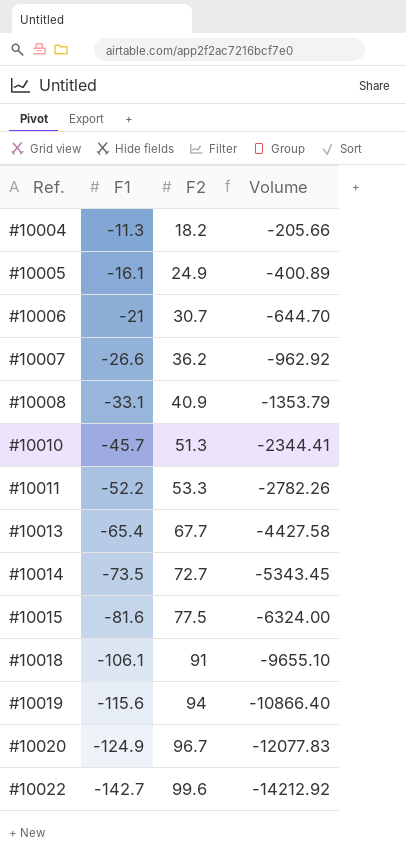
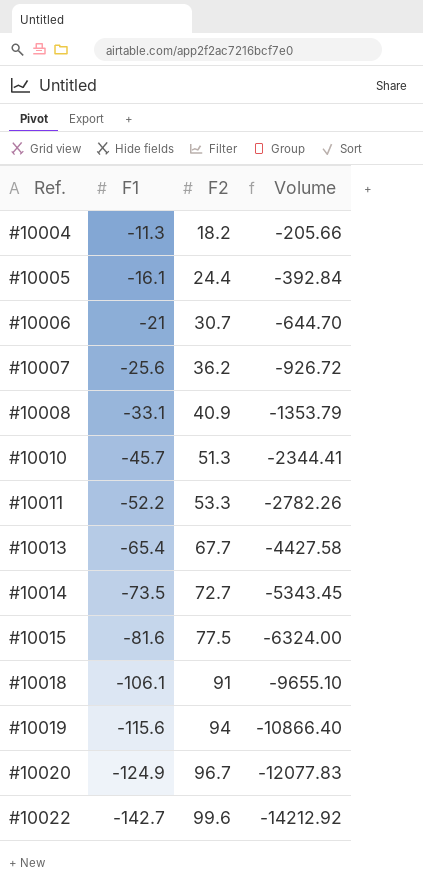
#10005 | F2: 24.9 -> 24.4
#10005 | Volume: -400.89 -> -392.84
#10007 | F1: -26.6 -> -25.6
#10007 | Volume: -962.92 -> -926.72

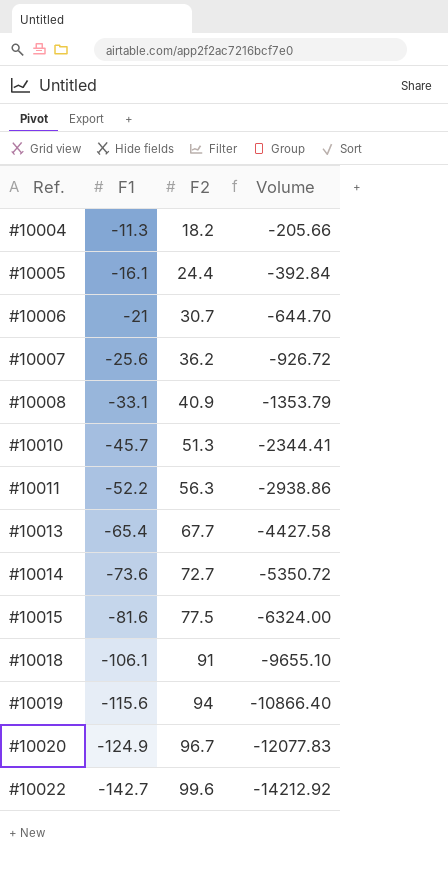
#10011 | F2: 53.3 -> 56.3
#10011 | Volume: -2782.26 -> -2938.86
#10014 | F1: -73.5 -> -73.6
#10014 | Volume: -5343.45 -> -5350.72

